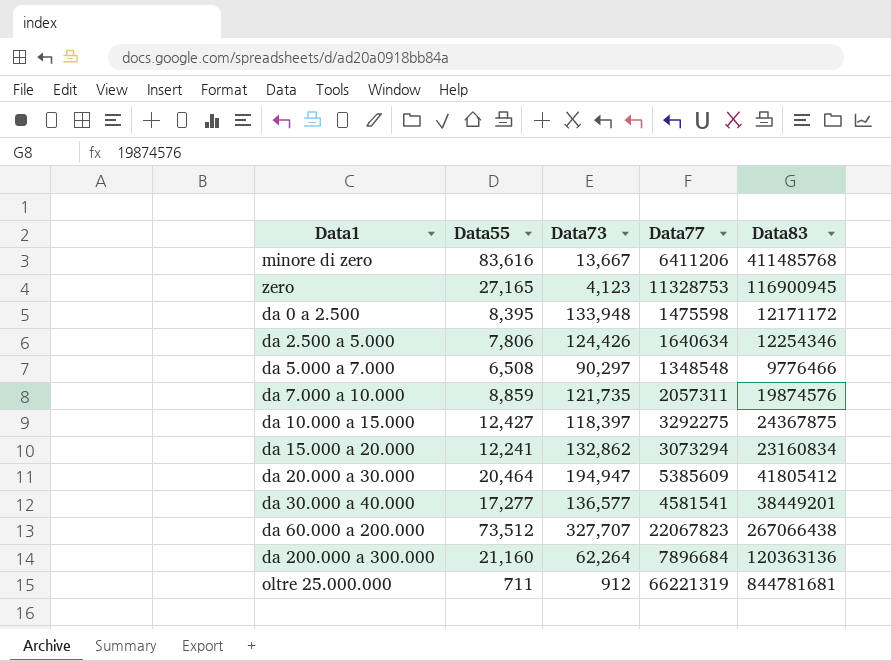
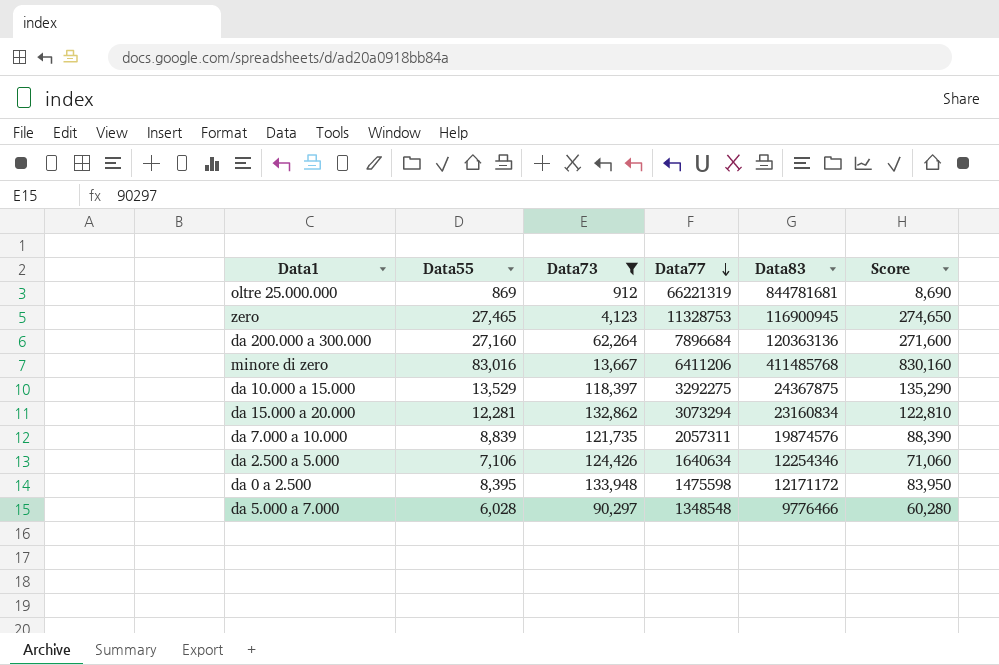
filter: none -> Data73 <= 133,948
row order: none -> Data77 descending
column Score | formula: none -> [Data55] * 10
oltre 25.000.000 | Data55: 711 -> 869
zero | Data55: 27,165 -> 27,465
da 200.000 a 300.000 | Data55: 21,160 -> 27,160
minore di zero | Data55: 83,616 -> 83,016
da 10.000 a 15.000 | Data55: 12,427 -> 13,529
da 15.000 a 20.000 | Data55: 12,241 -> 12,281
da 7.000 a 10.000 | Data55: 8,859 -> 8,839
da 2.500 a 5.000 | Data55: 7,806 -> 7,106
da 5.000 a 7.000 | Data55: 6,508 -> 6,028

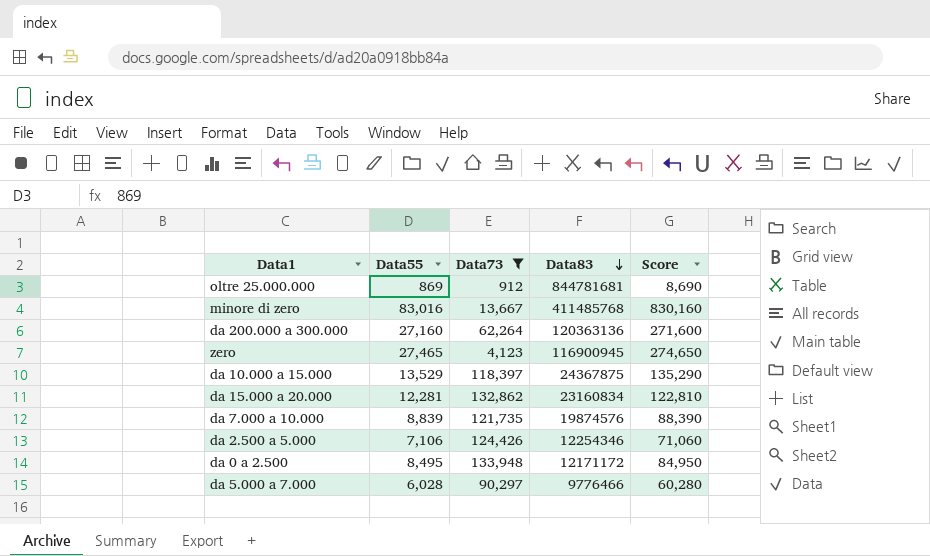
row order: Data77 descending -> Data83 descending
column Data77 | position: 4 -> none
da 0 a 2.500 | Data55: 8,395 -> 8,495
da 0 a 2.500 | Score: 83,950 -> 84,950

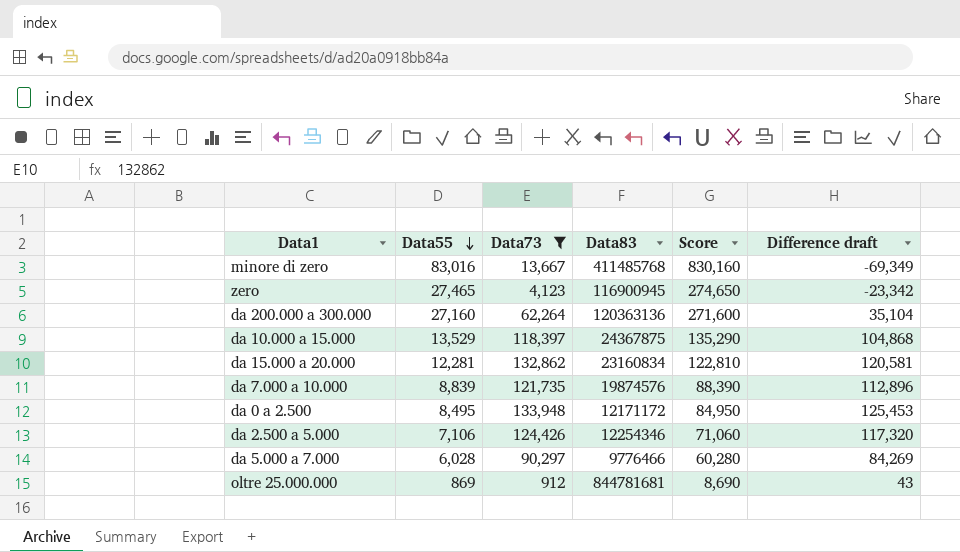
row order: Data83 descending -> Data55 descending
column Difference draft | formula: none -> [Data73] - [Data55]

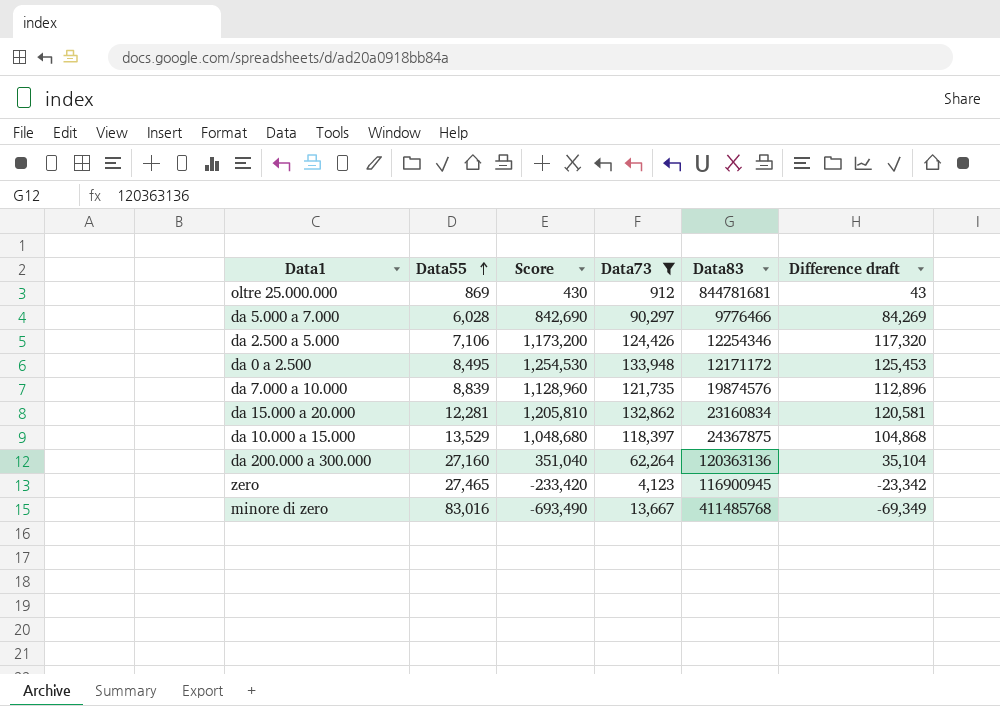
row order: Data55 descending -> Data55 ascending
column Score | formula: [Data55] * 10 -> [Difference draft] * 10
column Score | position: 5 -> 3

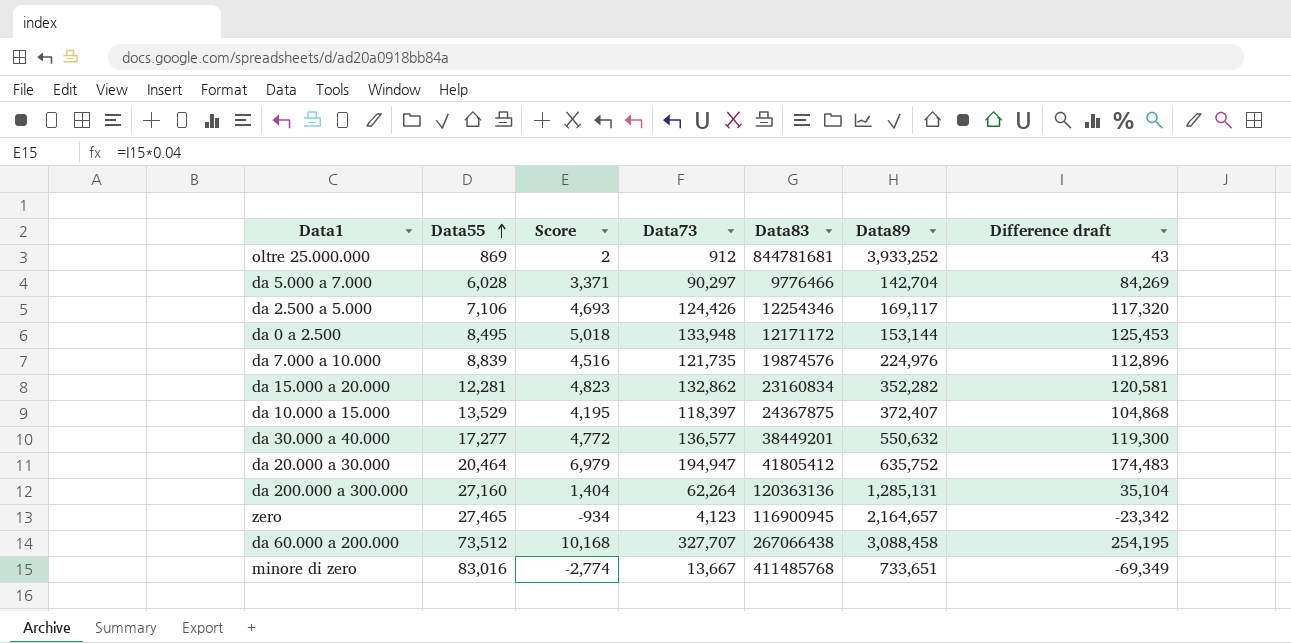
filter: Data73 <= 133,948 -> none
column Score | formula: [Difference draft] * 10 -> [Difference draft] * 0.04
column Data89 | position: none -> 6

